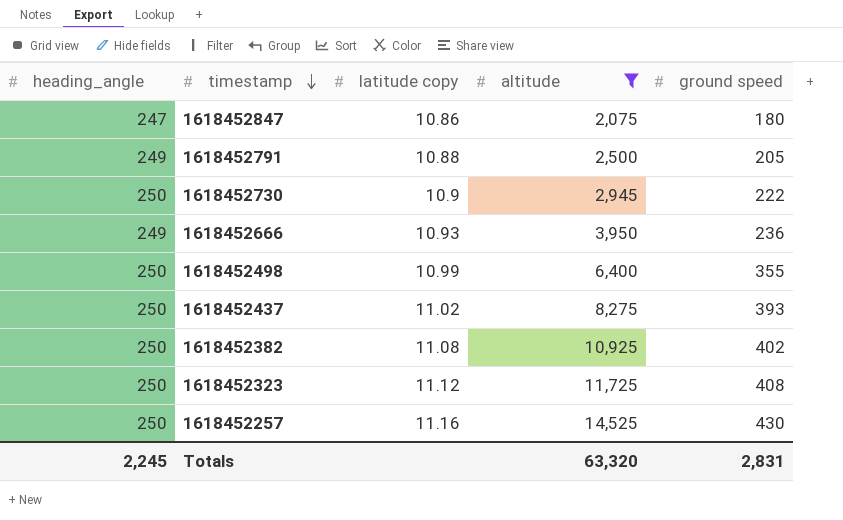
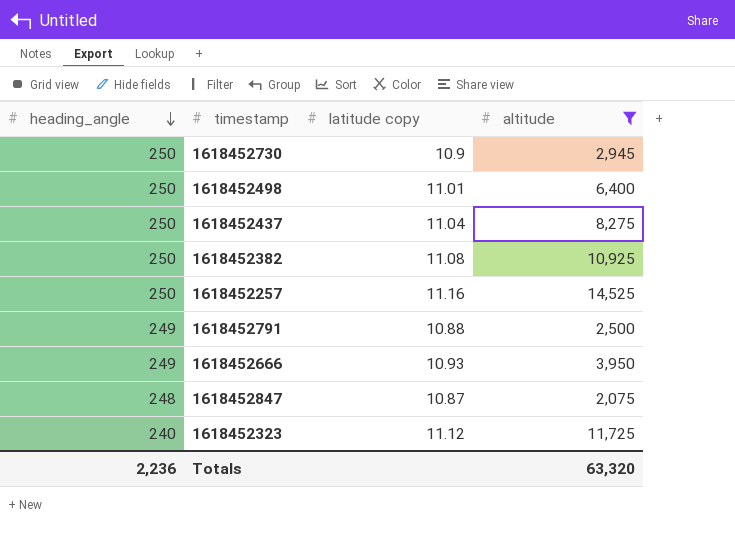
row order: timestamp descending -> heading_angle descending
column ground speed | position: 5 -> none
1618452498 | latitude copy: 10.99 -> 11.01
1618452437 | latitude copy: 11.02 -> 11.04
1618452847 | heading_angle: 247 -> 248
1618452847 | latitude copy: 10.86 -> 10.87
1618452323 | heading_angle: 250 -> 240
Totals | heading_angle: 2,245 -> 2,236

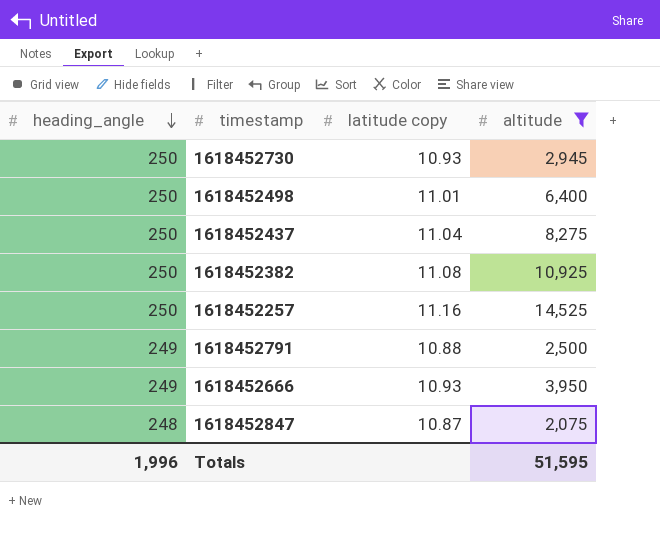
row 1618452323: 240 | 11.12 | 11,725 -> none
1618452730 | latitude copy: 10.9 -> 10.93
Totals | heading_angle: 2,236 -> 1,996
Totals | altitude: 63,320 -> 51,595

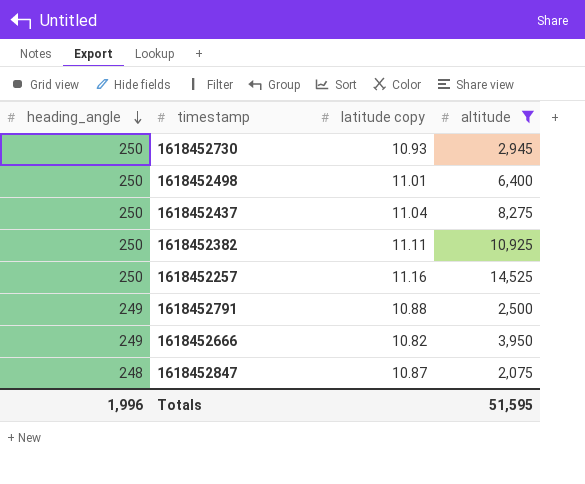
1618452382 | latitude copy: 11.08 -> 11.11
1618452666 | latitude copy: 10.93 -> 10.82

